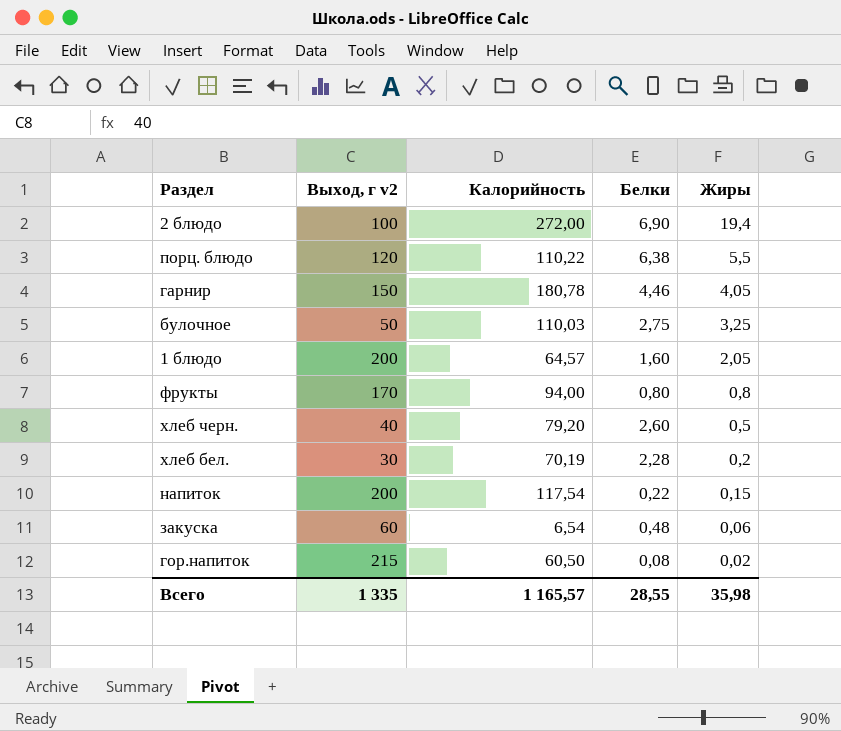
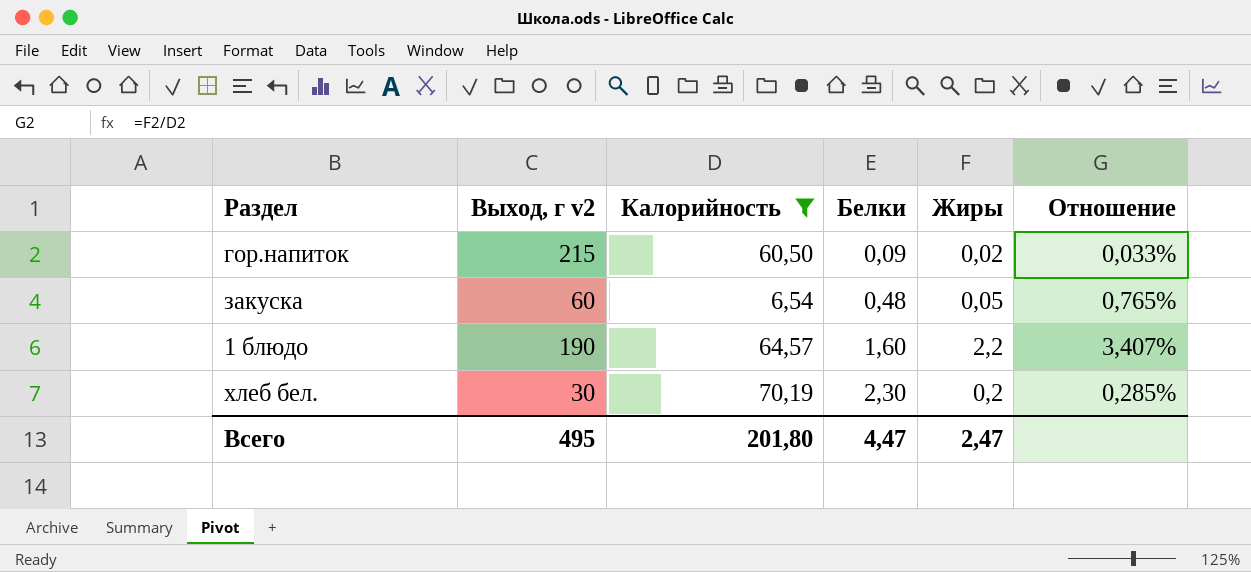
filter: none -> Калорийность <= 70,19
row order: Жиры descending -> Белки ascending
column Отношение | formula: none -> [Жиры] / [Калорийность]
гор.напиток | Белки: 0,08 -> 0,09
закуска | Жиры: 0,06 -> 0,05
1 блюдо | Выход, г v2: 200 -> 190
1 блюдо | Жиры: 2,05 -> 2,2
хлеб бел. | Белки: 2,28 -> 2,30
Всего | Выход, г v2: 1 335 -> 495
Всего | Калорийность: 1 165,57 -> 201,80
Всего | Белки: 28,55 -> 4,47
Всего | Жиры: 35,98 -> 2,47

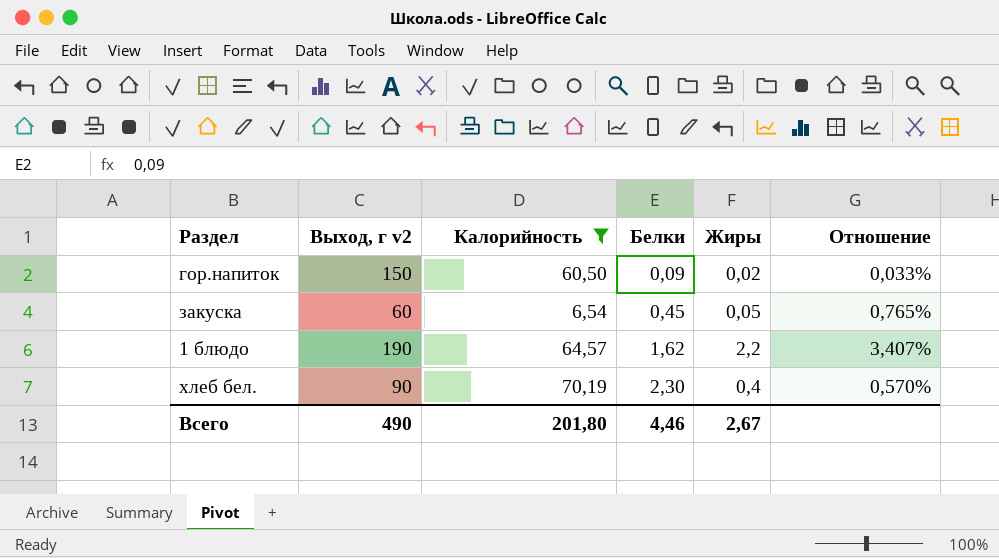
гор.напиток | Выход, г v2: 215 -> 150
закуска | Белки: 0,48 -> 0,45
1 блюдо | Белки: 1,60 -> 1,62
хлеб бел. | Выход, г v2: 30 -> 90
хлеб бел. | Жиры: 0,2 -> 0,4
хлеб бел. | Отношение: 0,285% -> 0,570%
Всего | Выход, г v2: 495 -> 490
Всего | Белки: 4,47 -> 4,46
Всего | Жиры: 2,47 -> 2,67

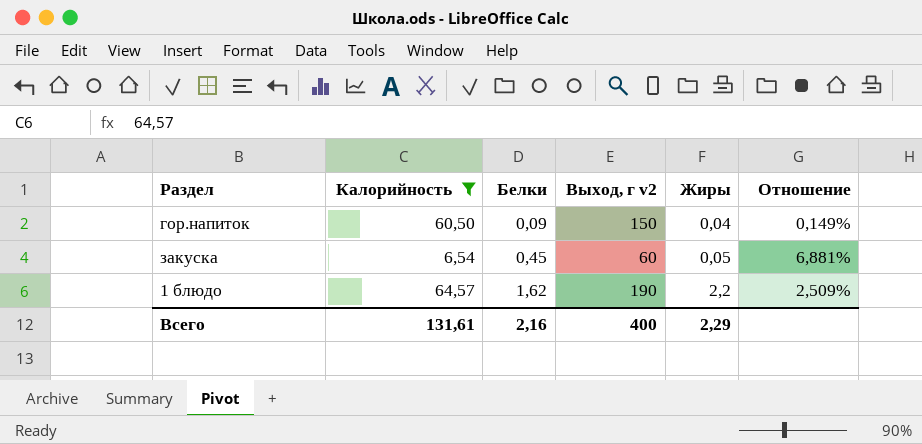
column Выход, г v2 | position: 2 -> 4
column Отношение | formula: [Жиры] / [Калорийность] -> [Белки] / [Калорийность]
row хлеб бел.: 90 | 70,19 | 2,30 | 0,4 | 0,570% -> none
гор.напиток | Жиры: 0,02 -> 0,04
Всего | Калорийность: 201,80 -> 131,61
Всего | Белки: 4,46 -> 2,16
Всего | Выход, г v2: 490 -> 400
Всего | Жиры: 2,67 -> 2,29

